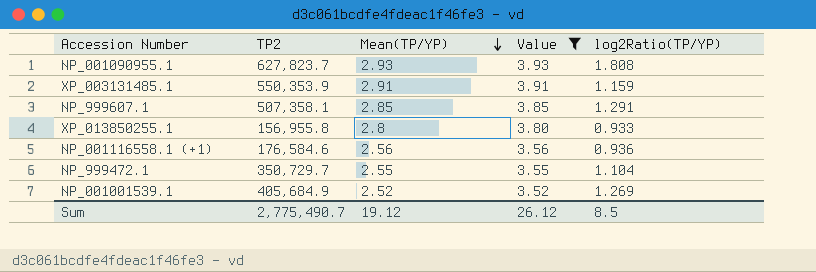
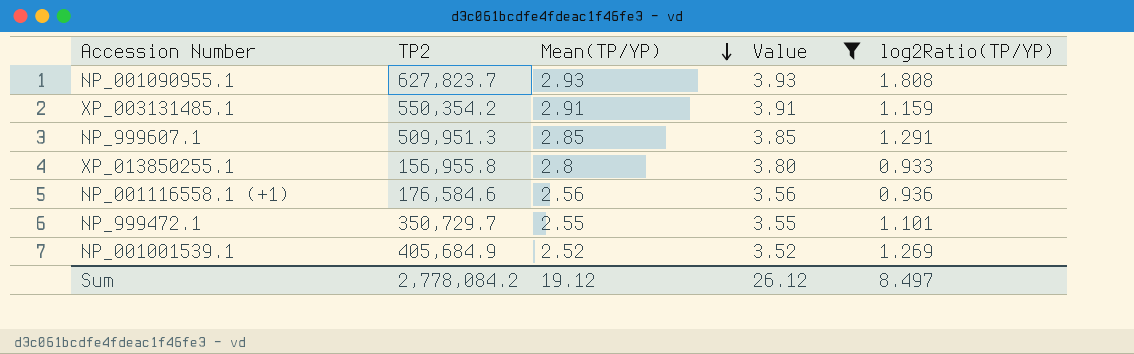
XP_003131485.1 | TP2: 550,353.9 -> 550,354.2
NP_999607.1 | TP2: 507,358.1 -> 509,951.3
NP_999472.1 | log2Ratio(TP/YP): 1.104 -> 1.101
Sum | TP2: 2,775,490.7 -> 2,778,084.2
Sum | log2Ratio(TP/YP): 8.5 -> 8.497

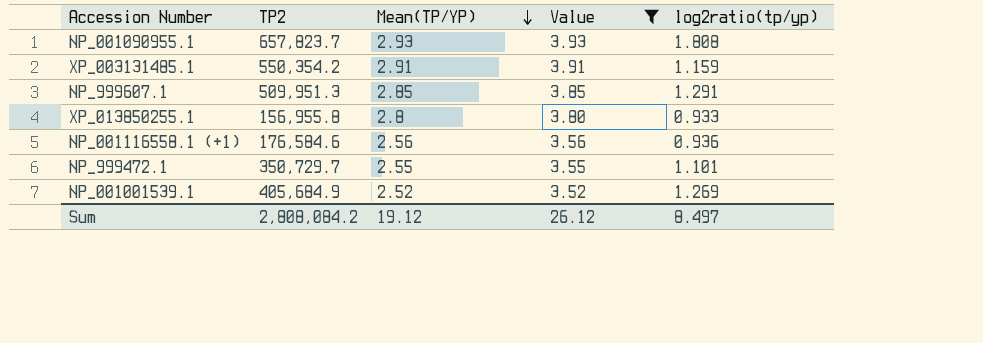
column name: log2Ratio(TP/YP) -> log2ratio(tp/yp)
NP_001090955.1 | TP2: 627,823.7 -> 657,823.7
Sum | TP2: 2,778,084.2 -> 2,808,084.2

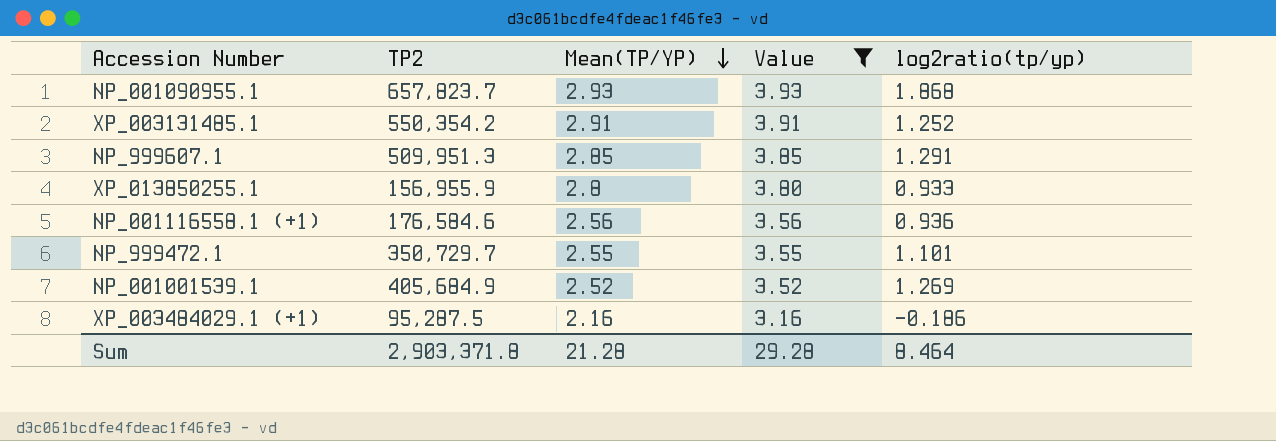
NP_001090955.1 | log2ratio(tp/yp): 1.808 -> 1.868
XP_003131485.1 | log2ratio(tp/yp): 1.159 -> 1.252
XP_013850255.1 | TP2: 156,955.8 -> 156,955.9
row XP_003484029.1 (+1): none -> 95,287.5 | 2.16 | 3.16 | -0.186
Sum | TP2: 2,808,084.2 -> 2,903,371.8
Sum | Mean(TP/YP): 19.12 -> 21.28
Sum | Value: 26.12 -> 29.28
Sum | log2ratio(tp/yp): 8.497 -> 8.464

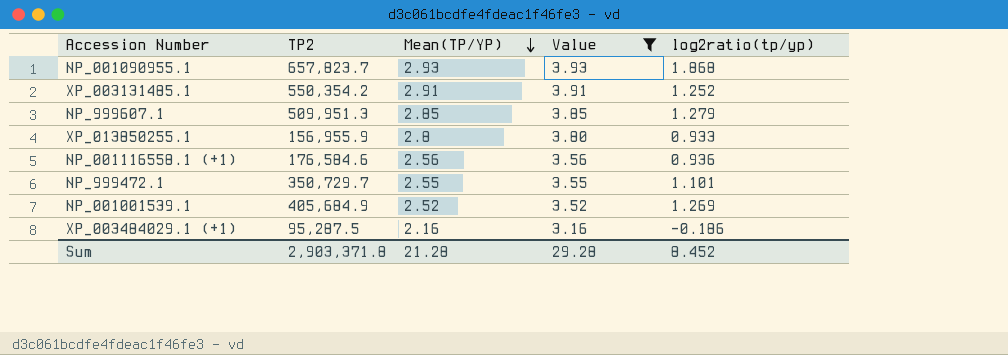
NP_999607.1 | log2ratio(tp/yp): 1.291 -> 1.279
Sum | log2ratio(tp/yp): 8.464 -> 8.452

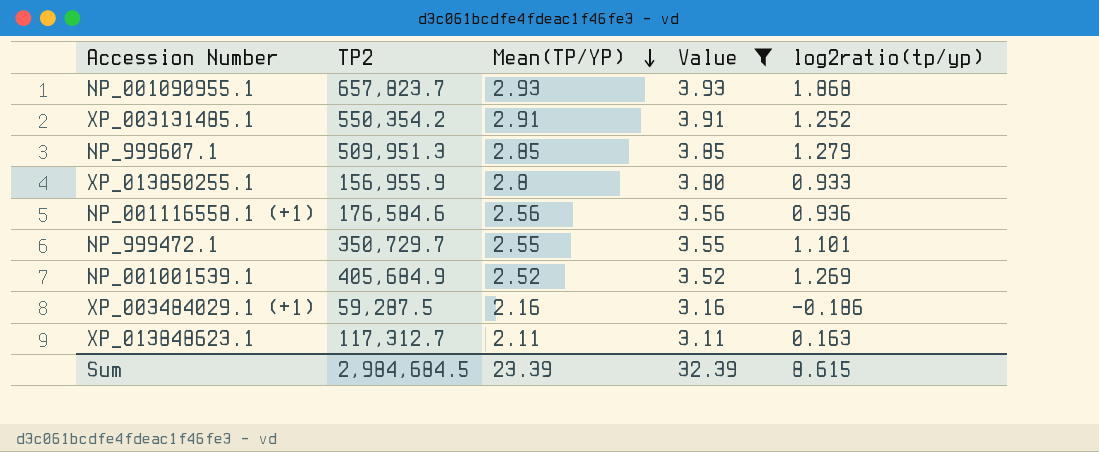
XP_003484029.1 (+1) | TP2: 95,287.5 -> 59,287.5
row XP_013848623.1: none -> 117,312.7 | 2.11 | 3.11 | 0.163
Sum | TP2: 2,903,371.8 -> 2,984,684.5
Sum | Mean(TP/YP): 21.28 -> 23.39
Sum | Value: 29.28 -> 32.39
Sum | log2ratio(tp/yp): 8.452 -> 8.615

